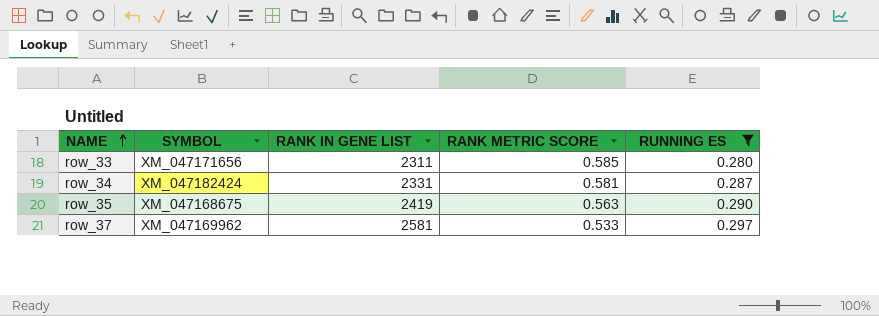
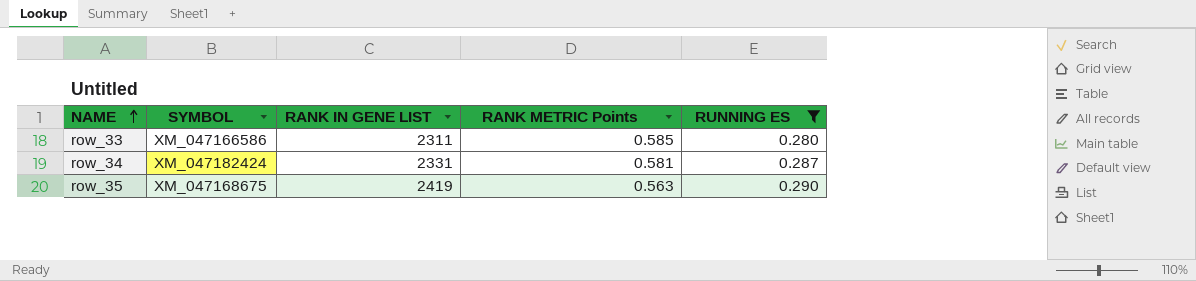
column name: RANK METRIC SCORE -> RANK METRIC Points
row row_37: XM_047169962 | 2581 | 0.533 | 0.297 -> none
row_33 | SYMBOL: XM_047171656 -> XM_047166586

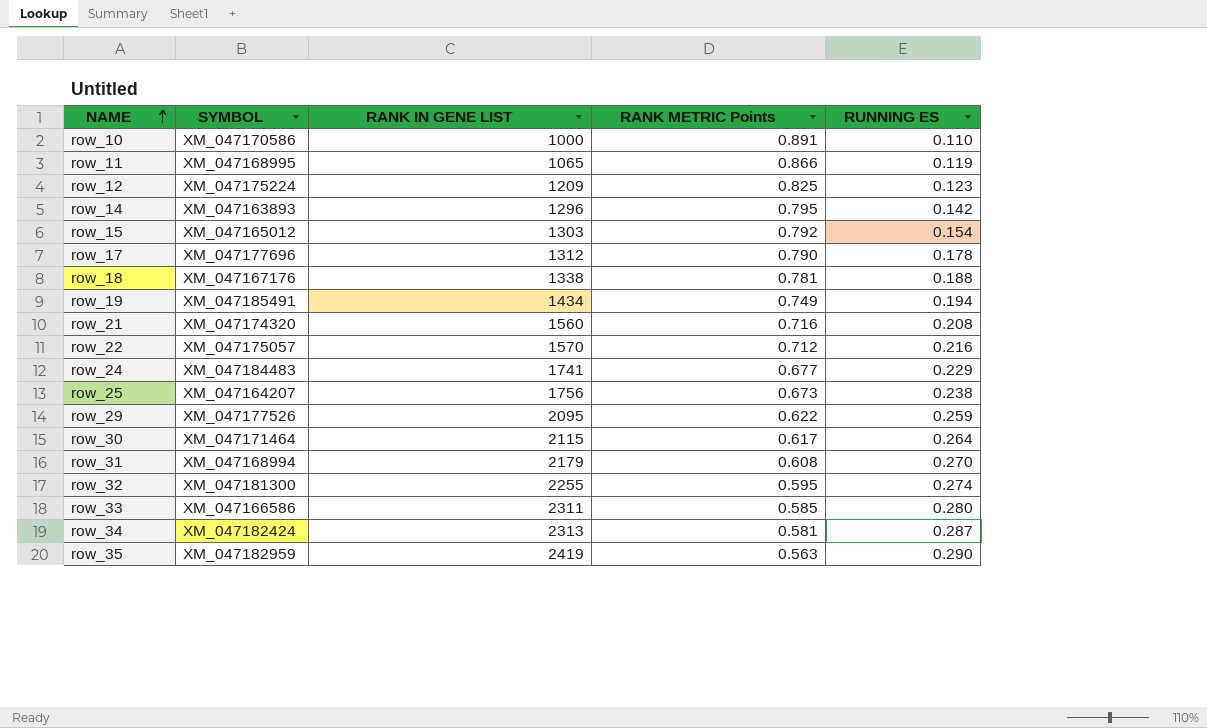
filter: RUNNING ES >= 0.280 -> none
row_34 | RANK IN GENE LIST: 2331 -> 2313
row_35 | SYMBOL: XM_047168675 -> XM_047182959

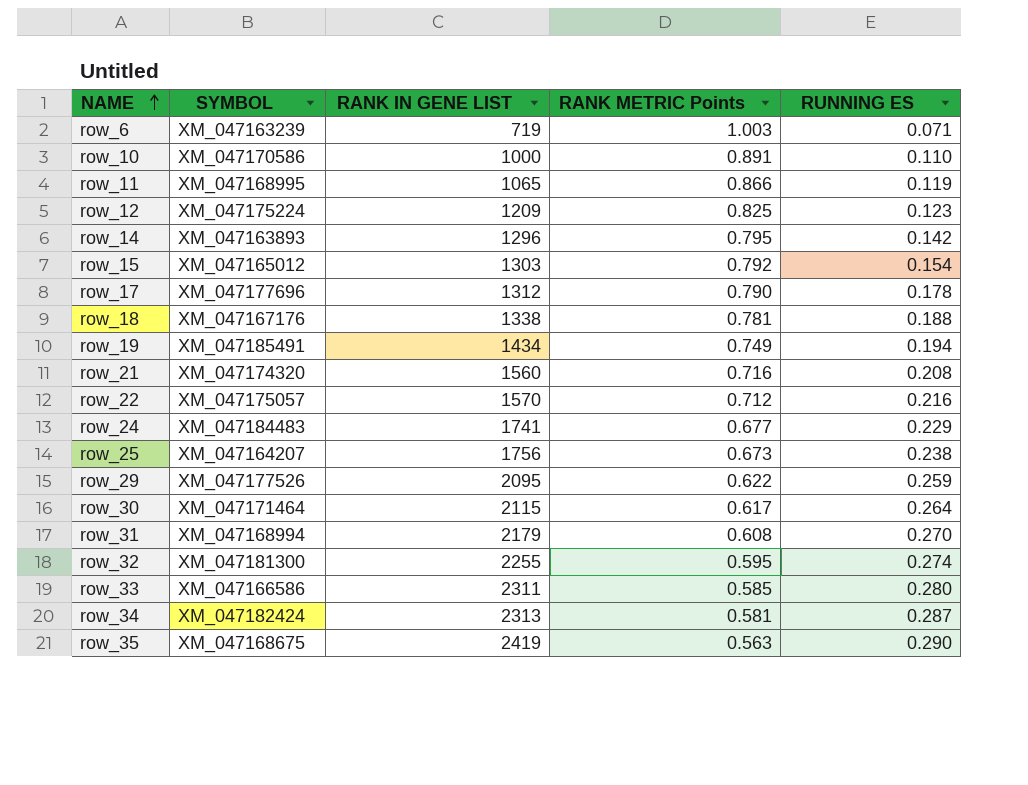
row row_6: none -> XM_047163239 | 719 | 1.003 | 0.071
row_35 | SYMBOL: XM_047182959 -> XM_047168675

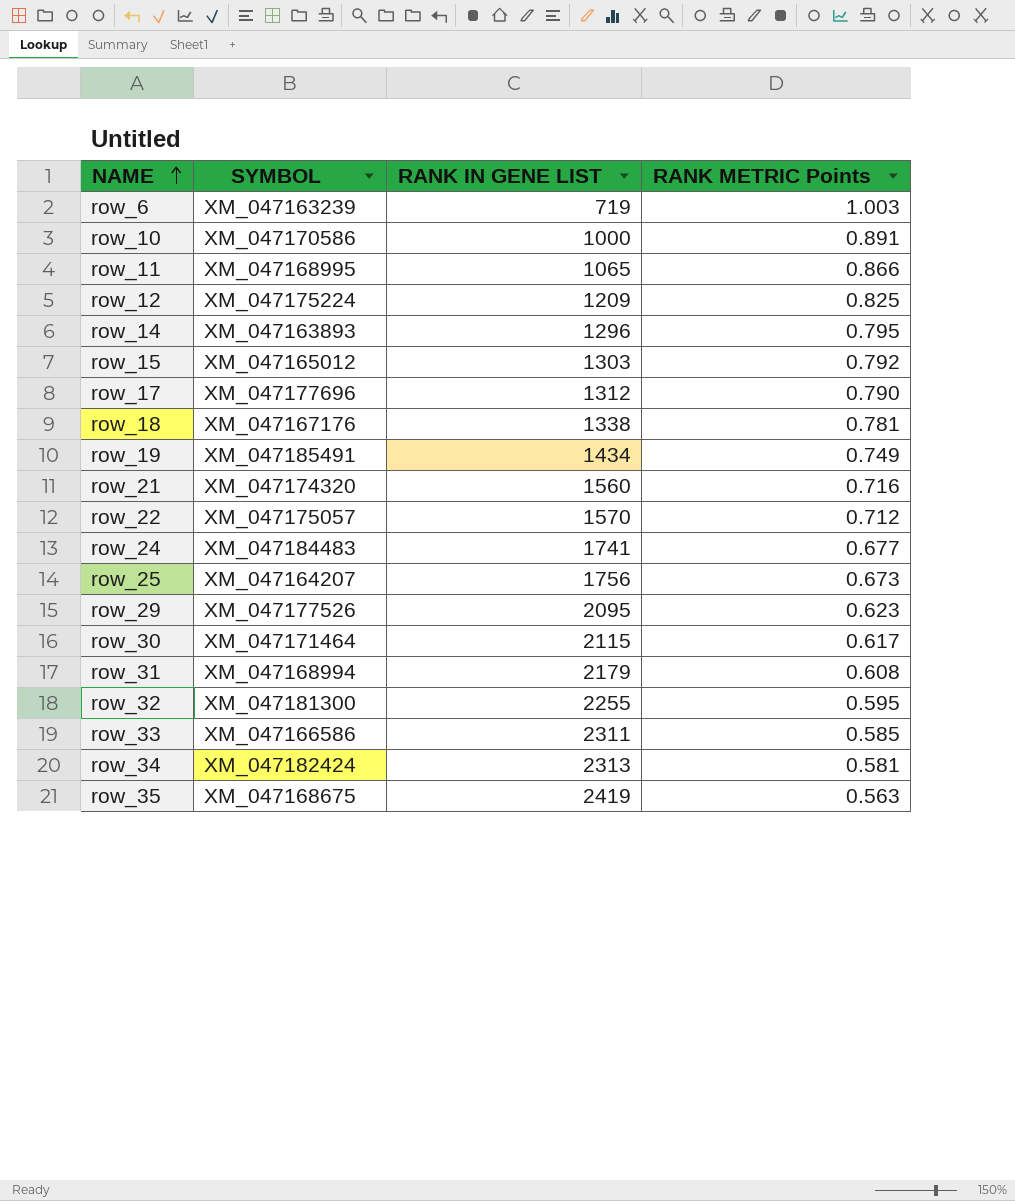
column RUNNING ES | position: 5 -> none
row_29 | RANK METRIC Points: 0.622 -> 0.623

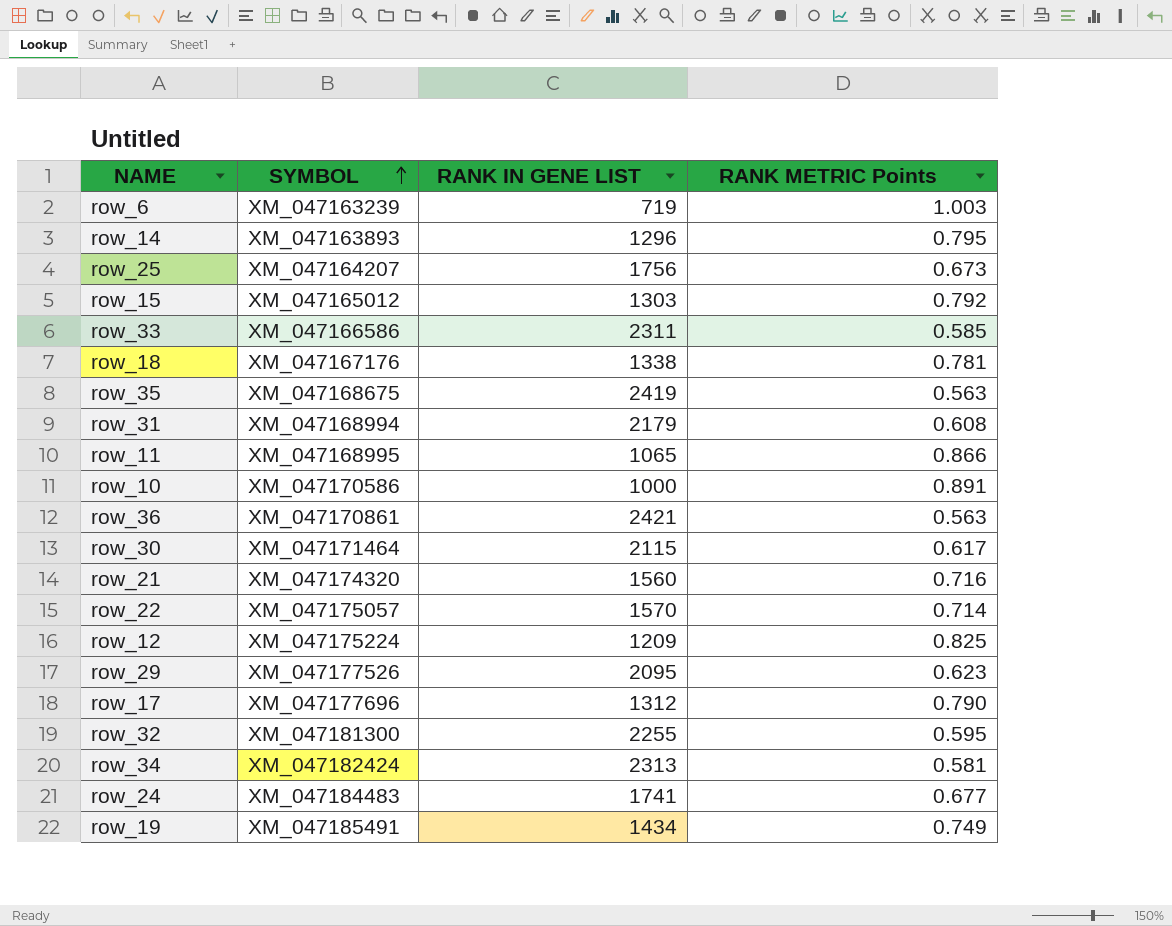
row order: NAME ascending -> SYMBOL ascending
row row_36: none -> XM_047170861 | 2421 | 0.563
row_22 | RANK METRIC Points: 0.712 -> 0.714

